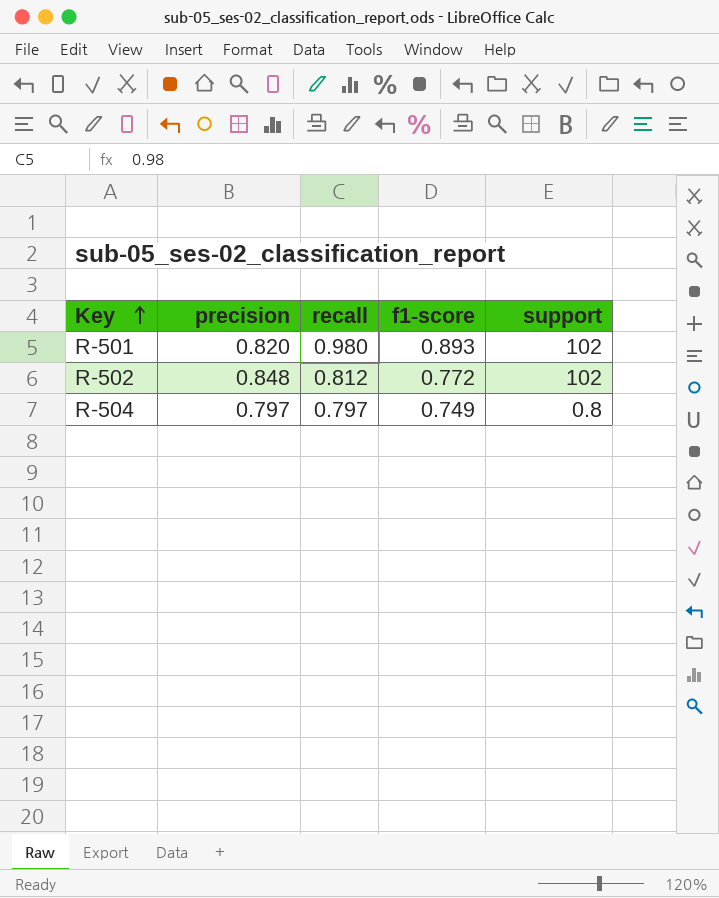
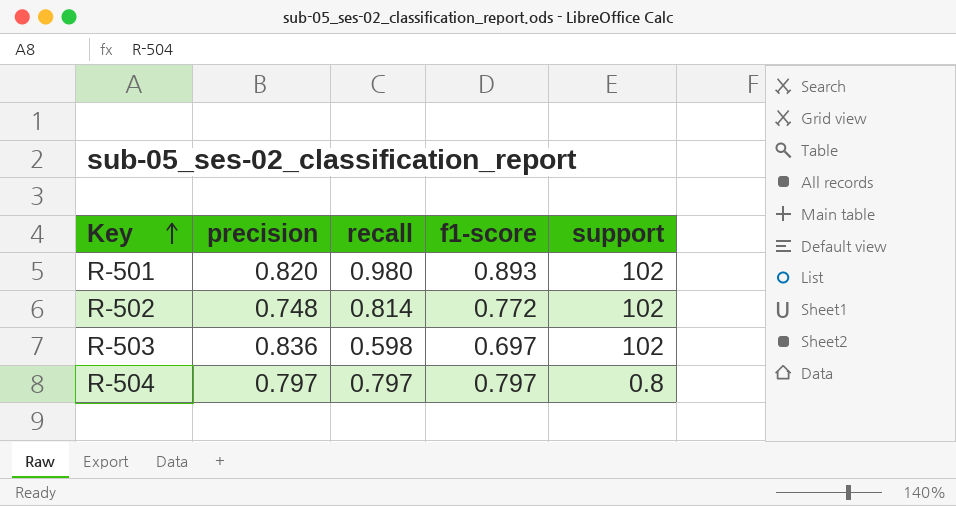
R-502 | precision: 0.848 -> 0.748
R-502 | recall: 0.812 -> 0.814
row R-503: none -> 0.836 | 0.598 | 0.697 | 102
R-504 | f1-score: 0.749 -> 0.797

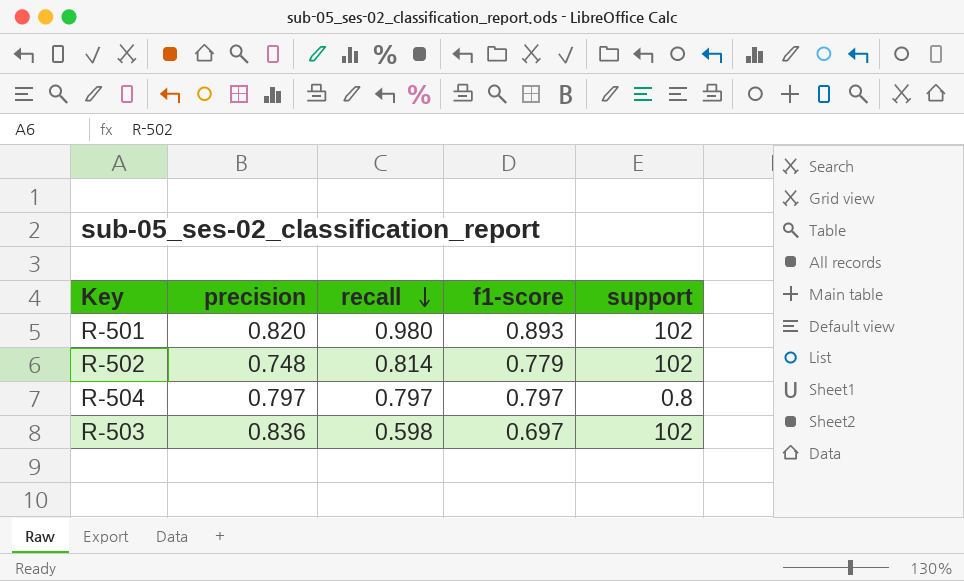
row order: Key ascending -> recall descending
R-502 | f1-score: 0.772 -> 0.779

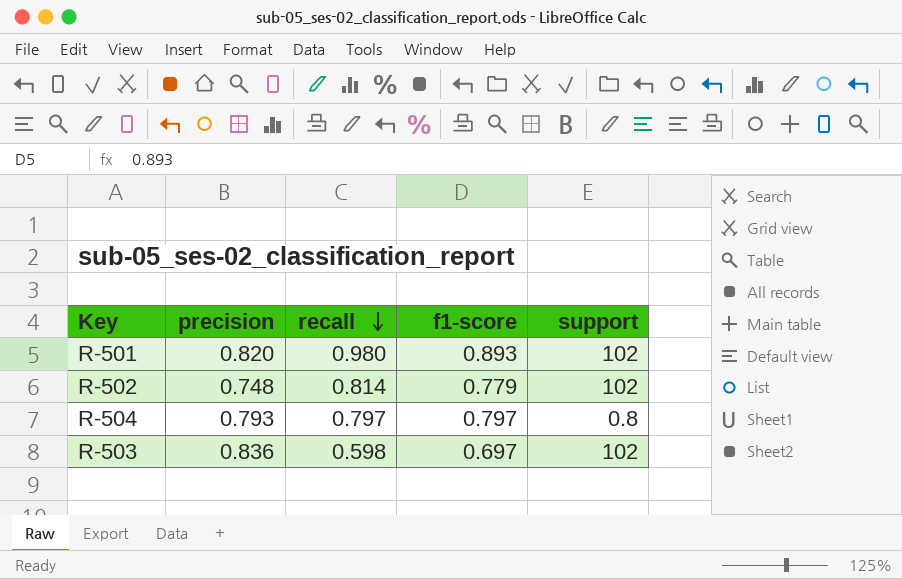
R-504 | precision: 0.797 -> 0.793

